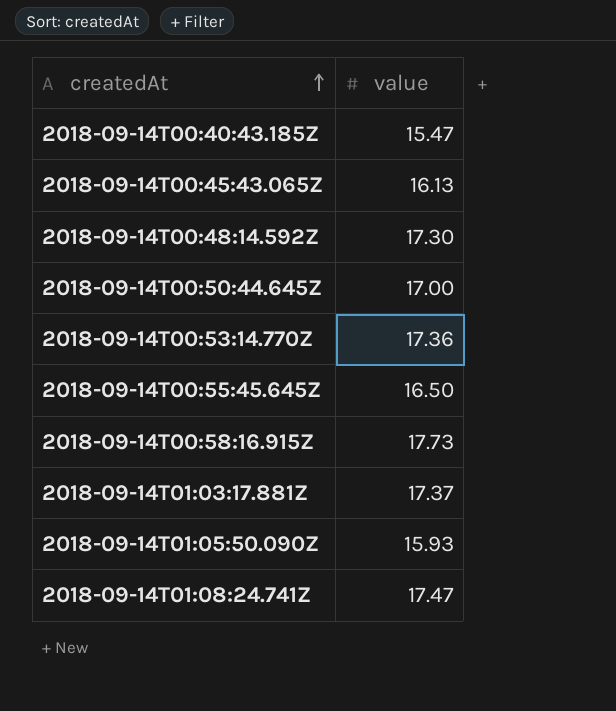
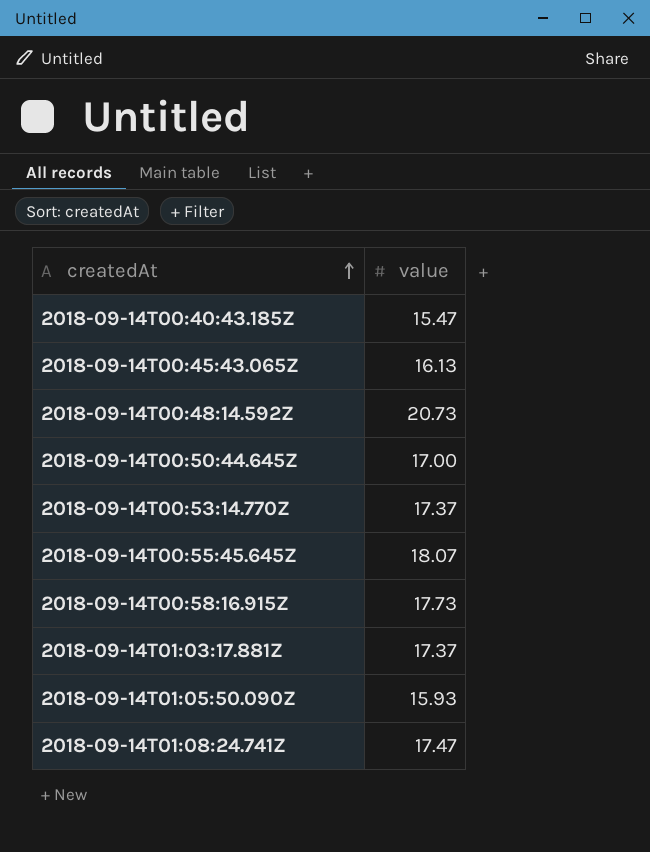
2018-09-14T00:48:14.592Z | value: 17.30 -> 20.73
2018-09-14T00:53:14.770Z | value: 17.36 -> 17.37
2018-09-14T00:55:45.645Z | value: 16.50 -> 18.07

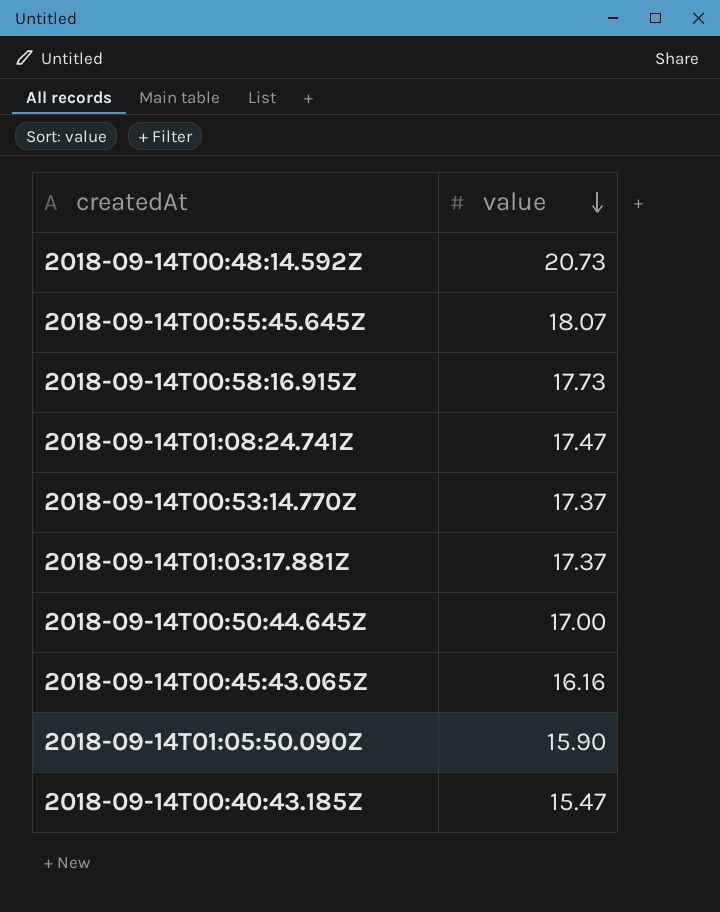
row order: createdAt ascending -> value descending
2018-09-14T00:45:43.065Z | value: 16.13 -> 16.16
2018-09-14T01:05:50.090Z | value: 15.93 -> 15.90

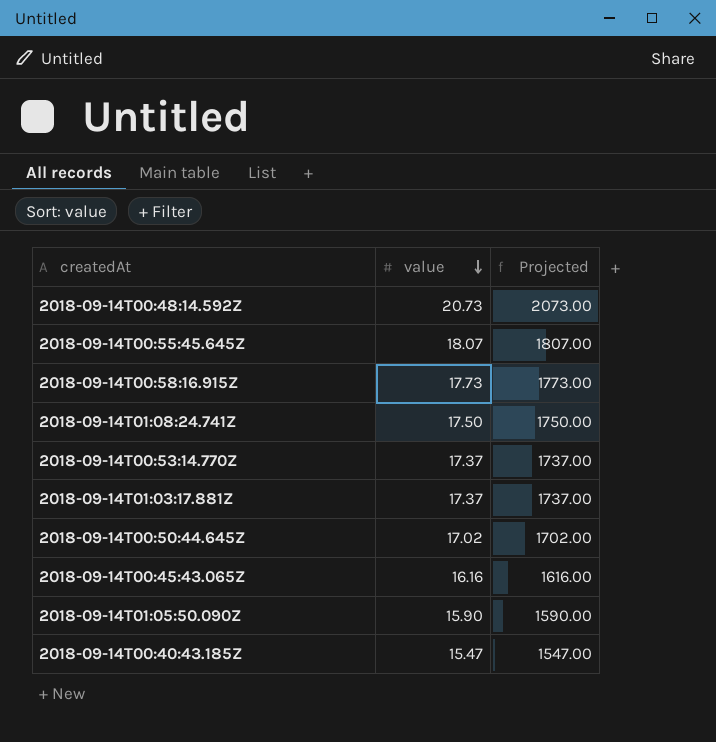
column Projected | formula: none -> [value] * 100
2018-09-14T01:08:24.741Z | value: 17.47 -> 17.50
2018-09-14T00:50:44.645Z | value: 17.00 -> 17.02

